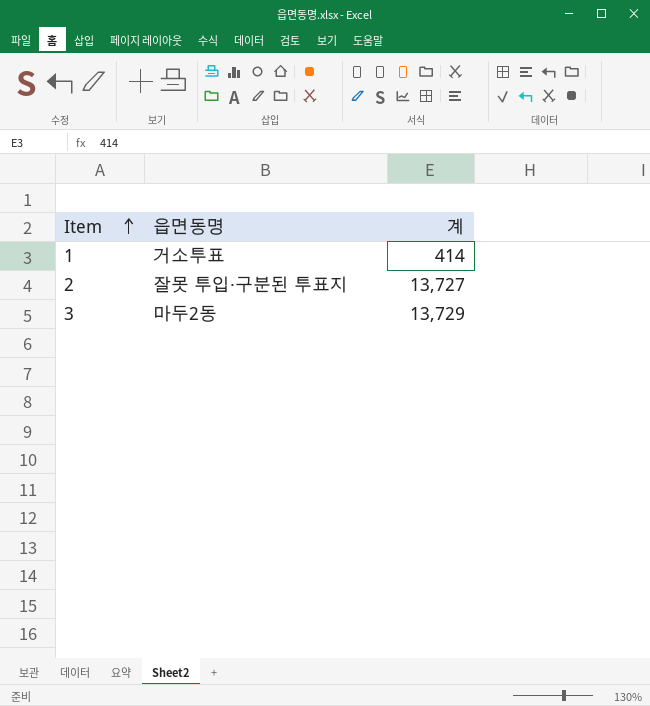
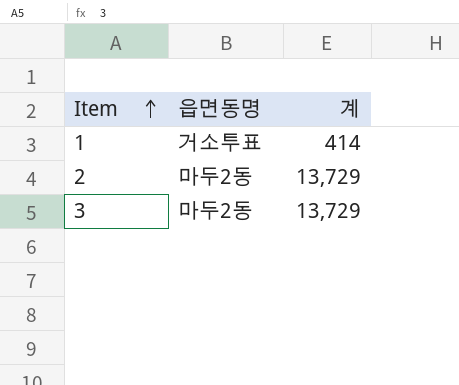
2 | 읍면동명: 잘못 투입·구분된 투표지 -> 마두2동
2 | 계: 13,727 -> 13,729

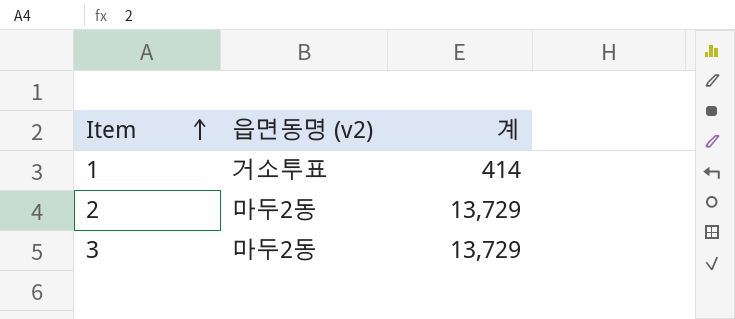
column name: 읍면동명 -> 읍면동명 (v2)

